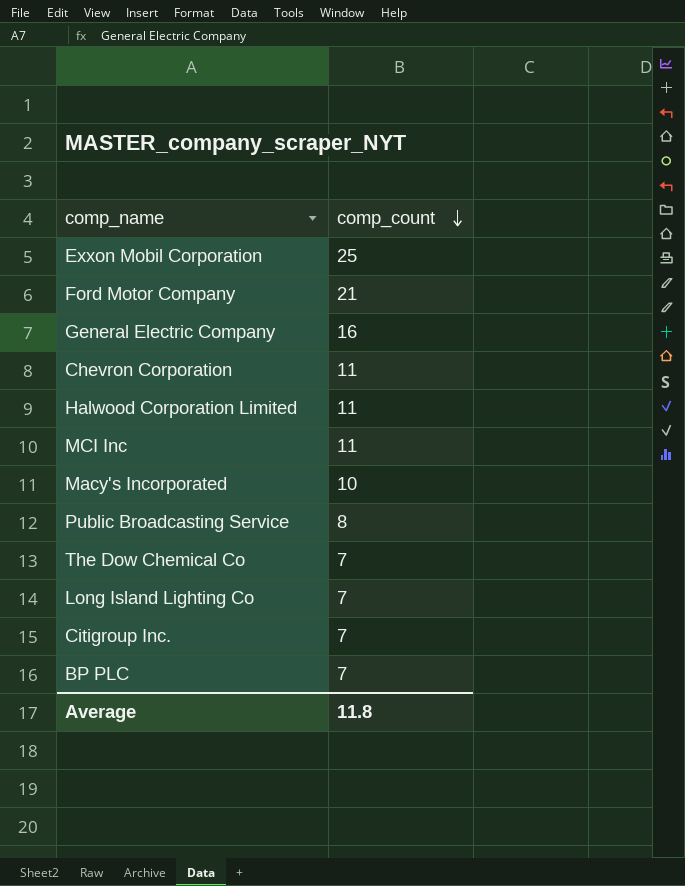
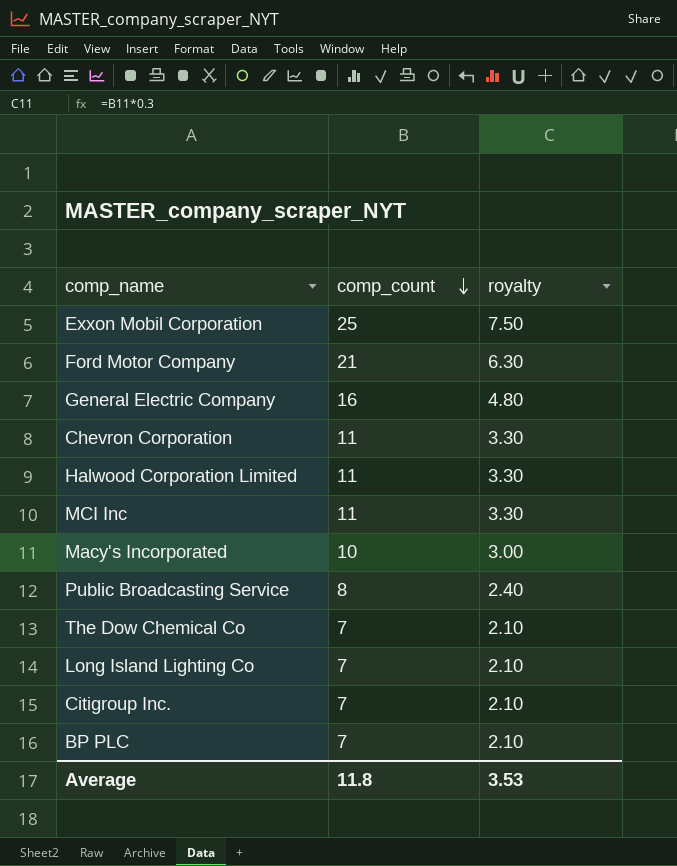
column royalty | formula: none -> [comp_count] * 0.3

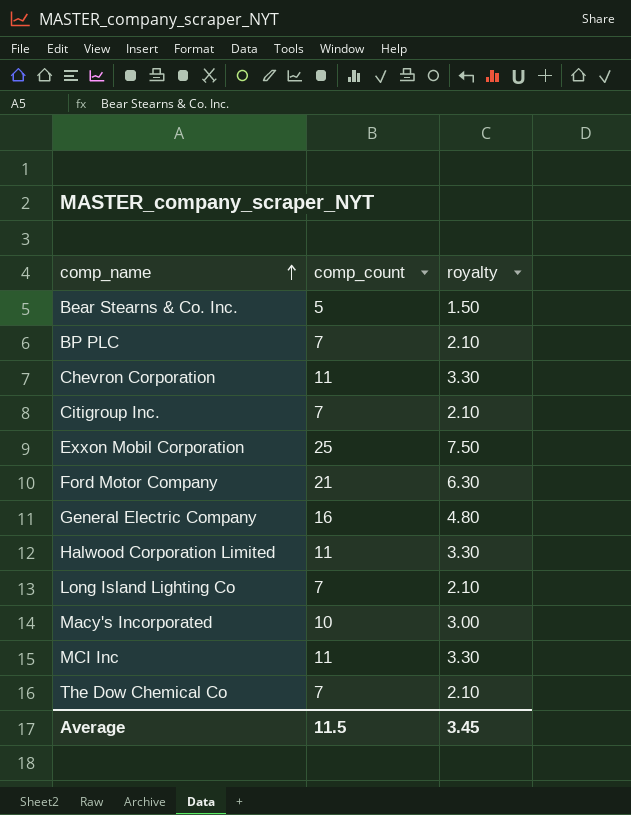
row order: comp_count descending -> comp_name ascending
row Public Broadcasting Service: 8 | 2.40 -> none
row Bear Stearns & Co. Inc.: none -> 5 | 1.50
Average | comp_count: 11.8 -> 11.5
Average | royalty: 3.53 -> 3.45

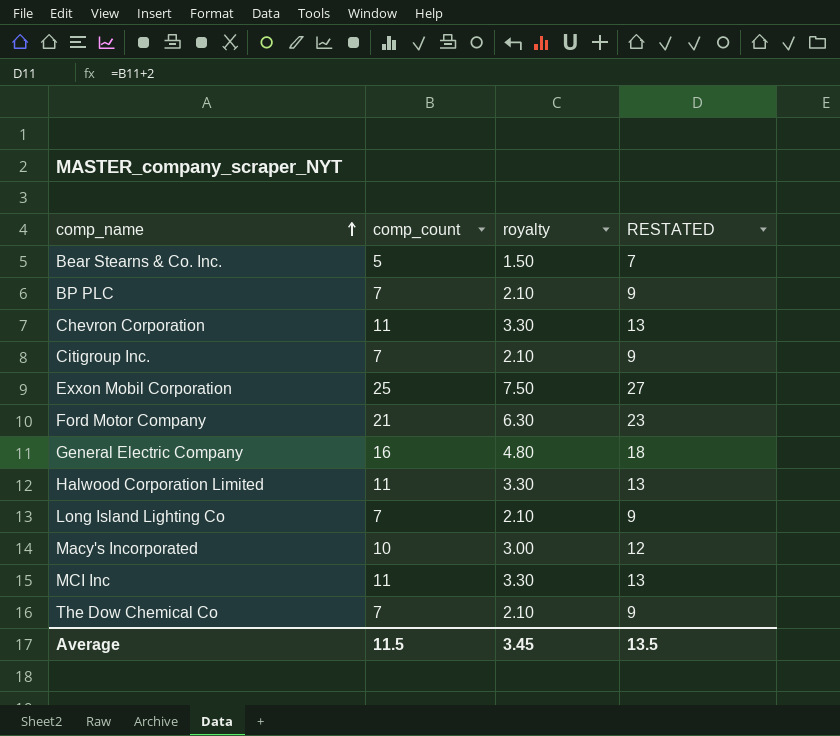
column RESTATED | formula: none -> [comp_count] + 2

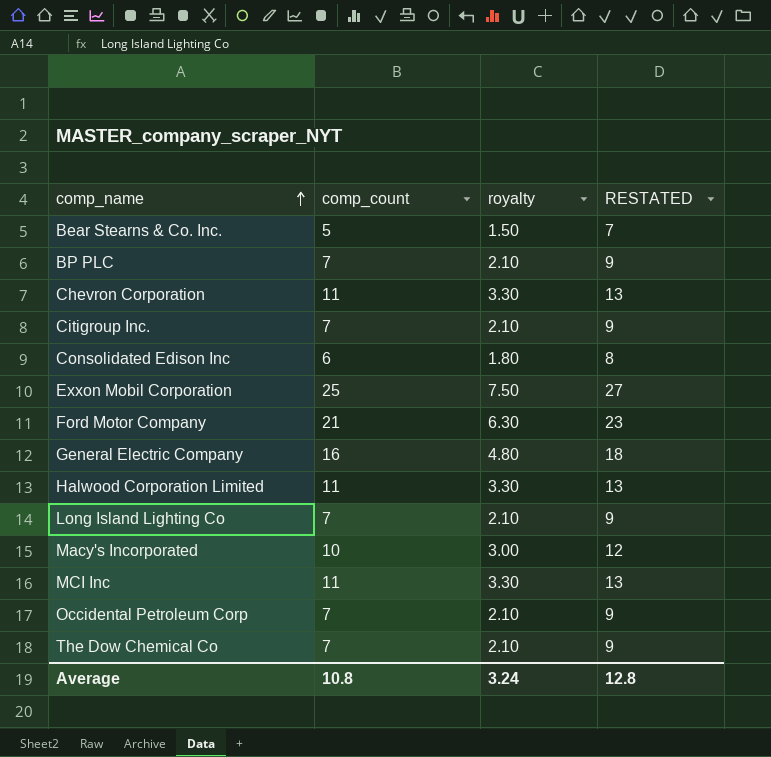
row Consolidated Edison Inc: none -> 6 | 1.80 | 8
row Occidental Petroleum Corp: none -> 7 | 2.10 | 9
Average | comp_count: 11.5 -> 10.8
Average | royalty: 3.45 -> 3.24
Average | RESTATED: 13.5 -> 12.8

